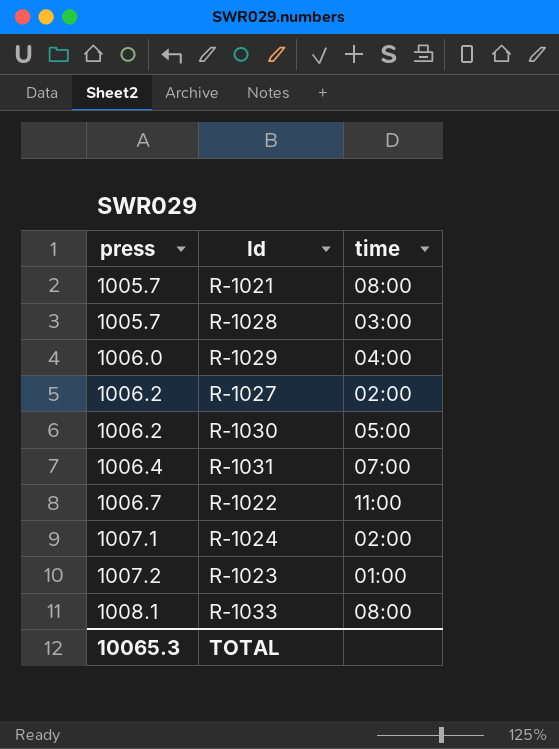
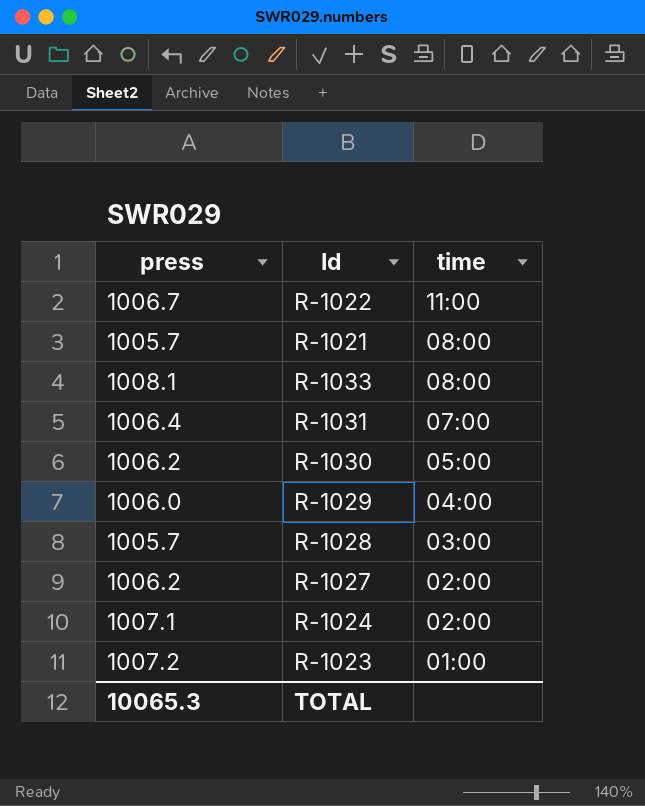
row order: press ascending -> time descending

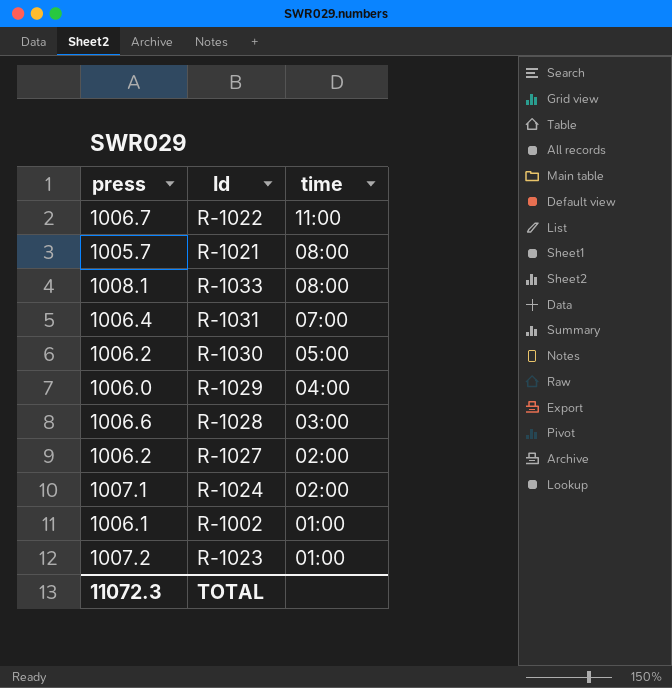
R-1028 | press: 1005.7 -> 1006.6
row R-1002: none -> 1006.1 | 01:00
TOTAL | press: 10065.3 -> 11072.3

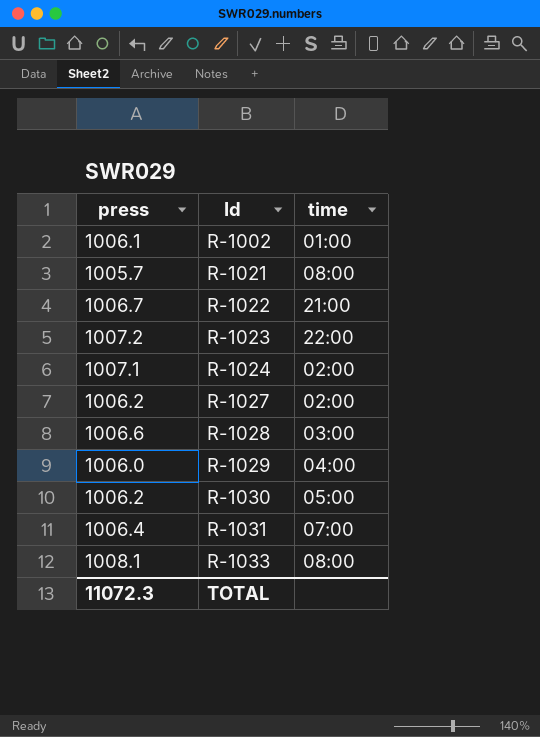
row order: time descending -> Id ascending
R-1022 | time: 11:00 -> 21:00
R-1023 | time: 01:00 -> 22:00

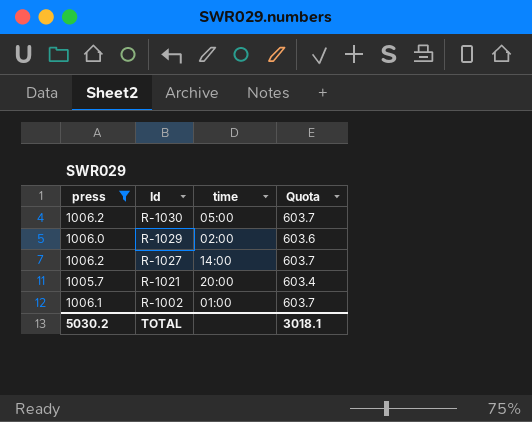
filter: none -> press <= 1006.2
row order: Id ascending -> Id descending
column Quota | formula: none -> [press] * 0.6
R-1029 | time: 04:00 -> 02:00
R-1027 | time: 02:00 -> 14:00
R-1021 | time: 08:00 -> 20:00
TOTAL | press: 11072.3 -> 5030.2

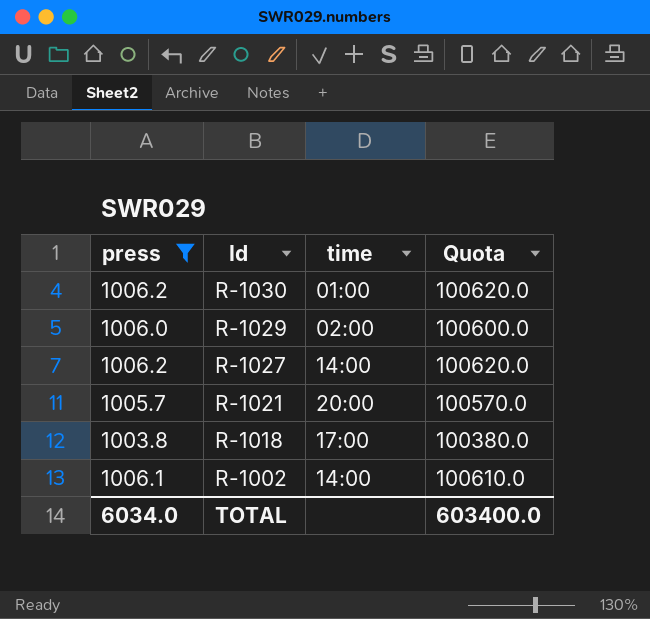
column Quota | formula: [press] * 0.6 -> [press] * 100
R-1030 | time: 05:00 -> 01:00
row R-1018: none -> 1003.8 | 17:00 | 100380.0
R-1002 | time: 01:00 -> 14:00
TOTAL | press: 5030.2 -> 6034.0
TOTAL | Quota: 3018.1 -> 603400.0

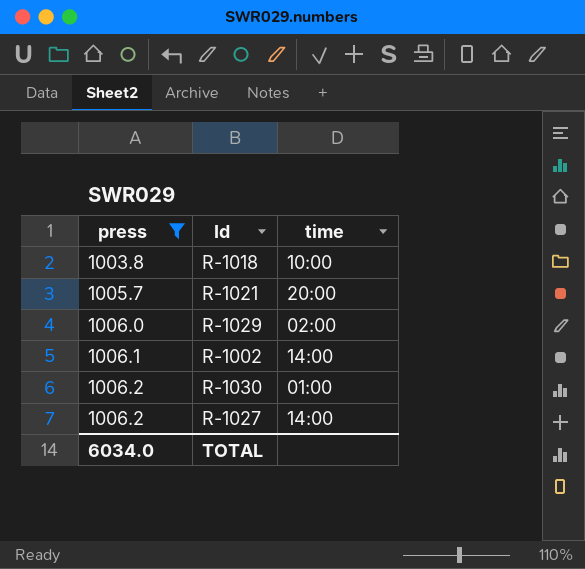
row order: Id descending -> press ascending
column Quota | formula: [press] * 100 -> none
R-1018 | time: 17:00 -> 10:00

